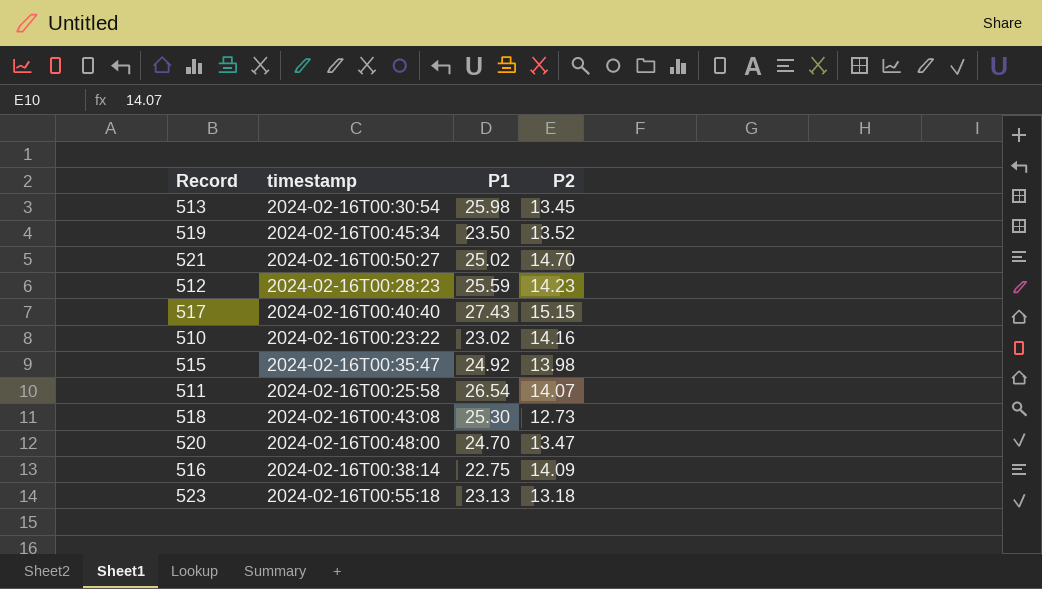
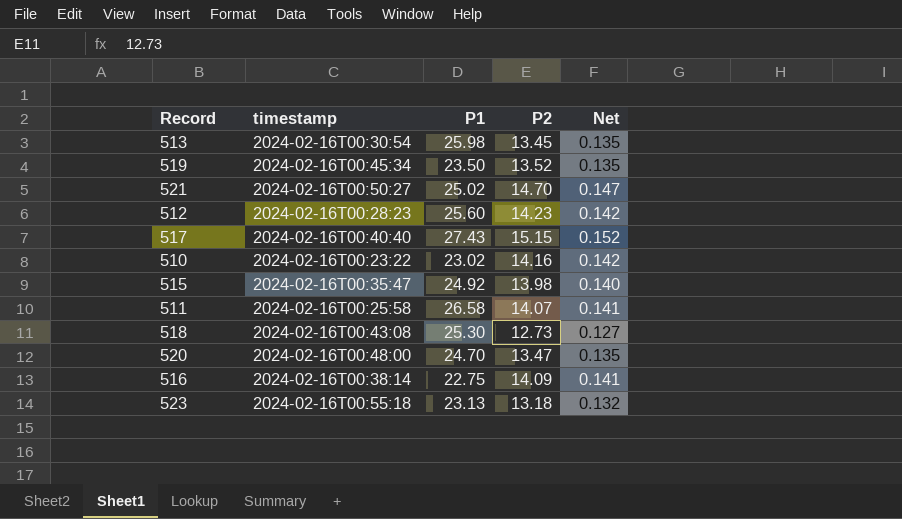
column Net | formula: none -> [P2] * 0.01
512 | P1: 25.59 -> 25.60
511 | P1: 26.54 -> 26.58

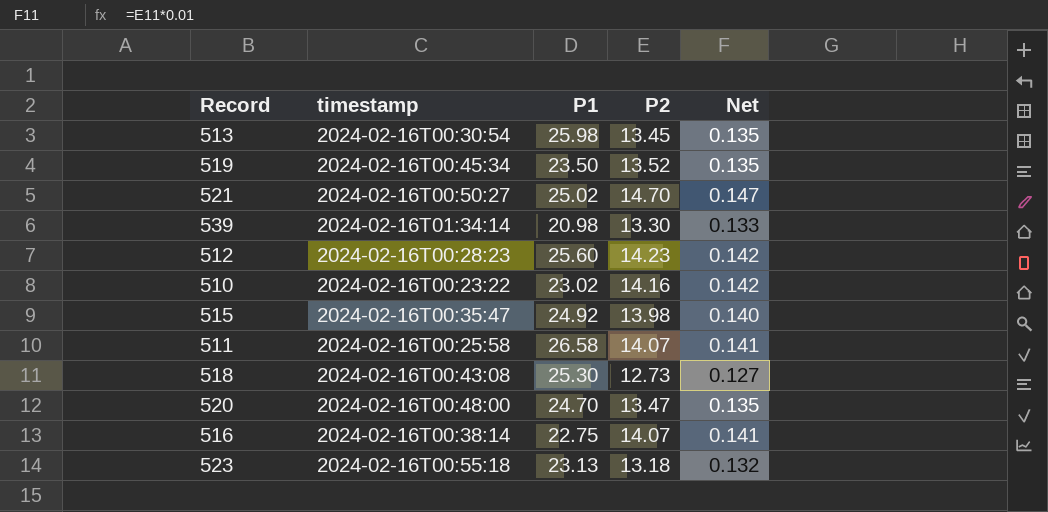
row 517: 2024-02-16T00:40:40 | 27.43 | 15.15 | 0.152 -> none
row 539: none -> 2024-02-16T01:34:14 | 20.98 | 13.30 | 0.133
516 | P2: 14.09 -> 14.07

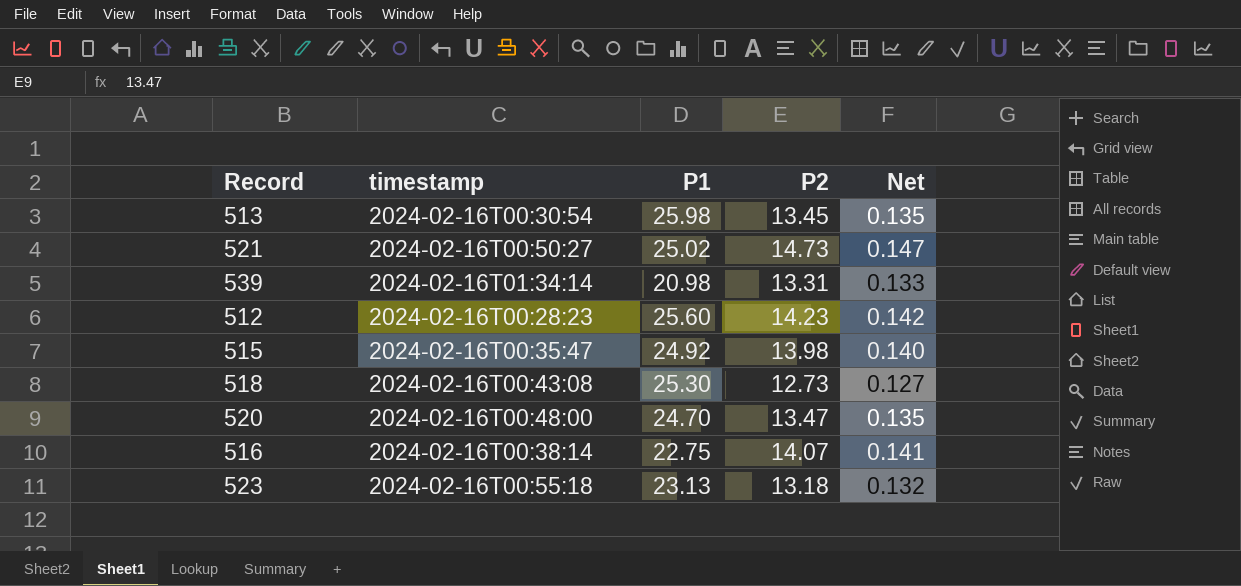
row 519: 2024-02-16T00:45:34 | 23.50 | 13.52 | 0.135 -> none
row 510: 2024-02-16T00:23:22 | 23.02 | 14.16 | 0.142 -> none
row 511: 2024-02-16T00:25:58 | 26.58 | 14.07 | 0.141 -> none
521 | P2: 14.70 -> 14.73
539 | P2: 13.30 -> 13.31

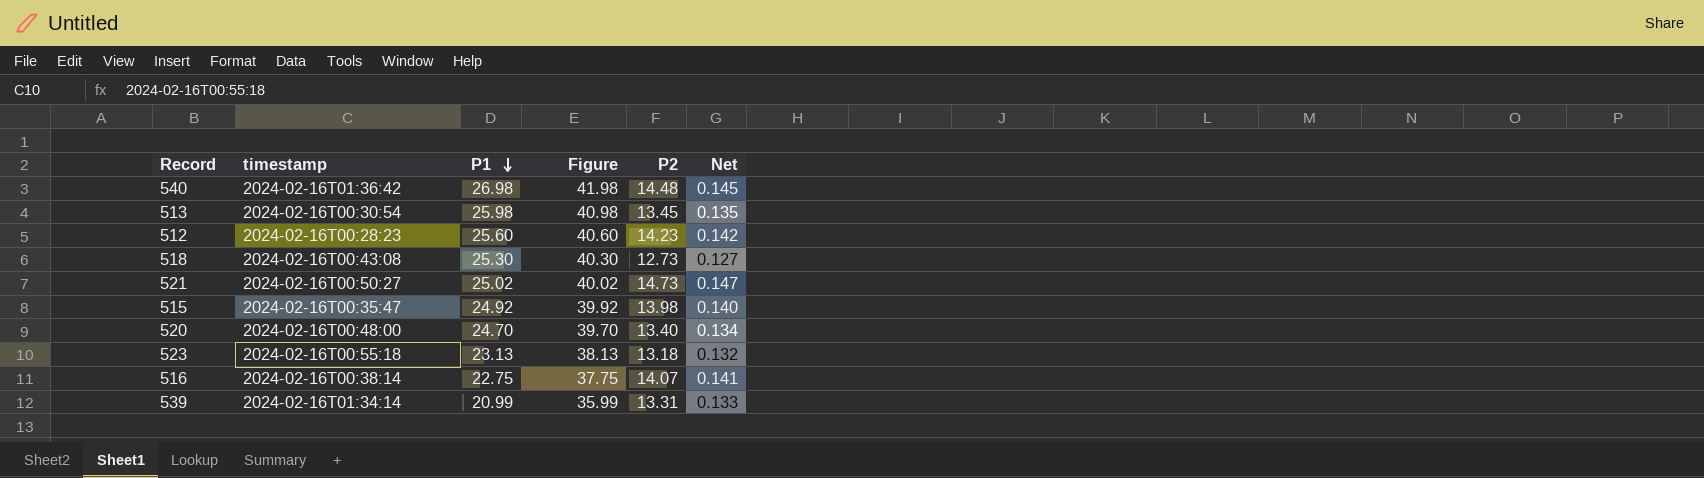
row order: none -> P1 descending
column Figure | formula: none -> [P1] + 15
row 540: none -> 2024-02-16T01:36:42 | 26.98 | 41.98 | 14.48 | 0.145
520 | P2: 13.47 -> 13.40
520 | Net: 0.135 -> 0.134
539 | P1: 20.98 -> 20.99

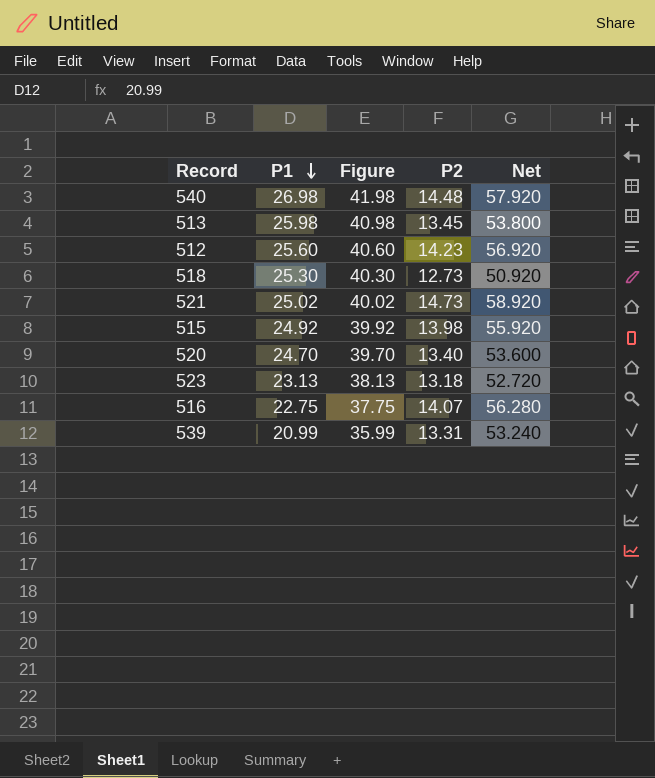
column timestamp | position: 2 -> none
column Net | formula: [P2] * 0.01 -> [P2] * 4

